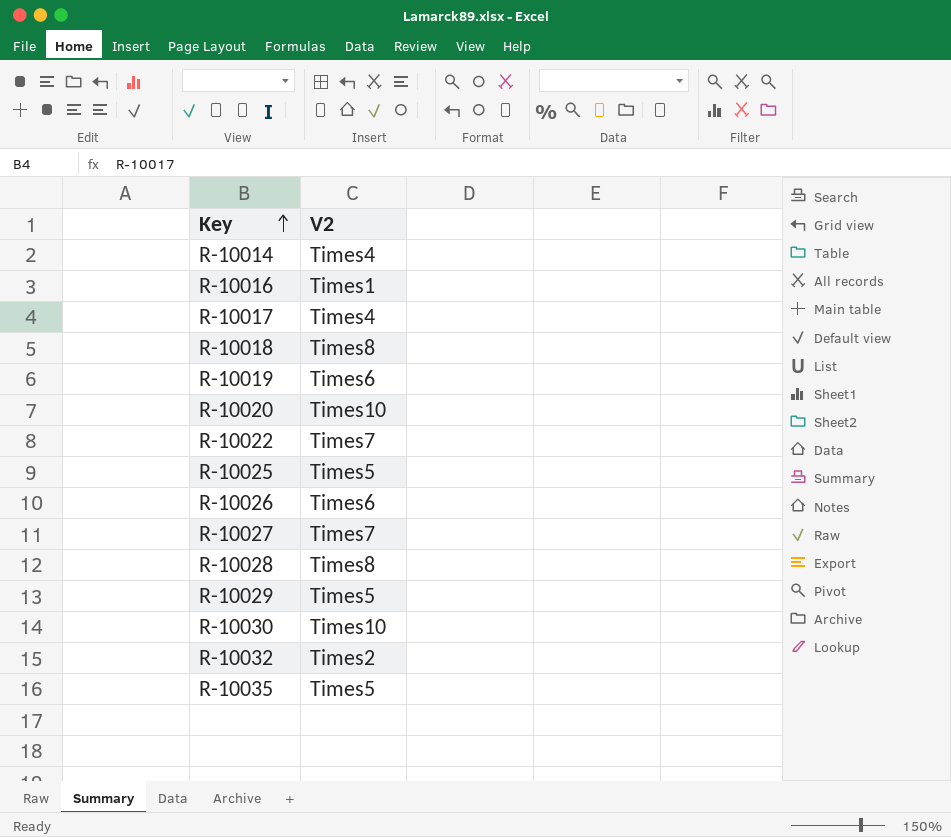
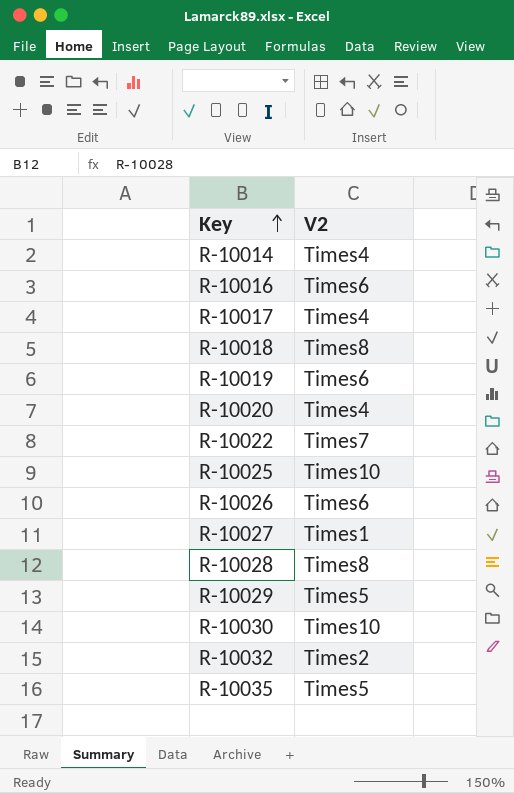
R-10016 | V2: Times1 -> Times6
R-10020 | V2: Times10 -> Times4
R-10025 | V2: Times5 -> Times10
R-10027 | V2: Times7 -> Times1

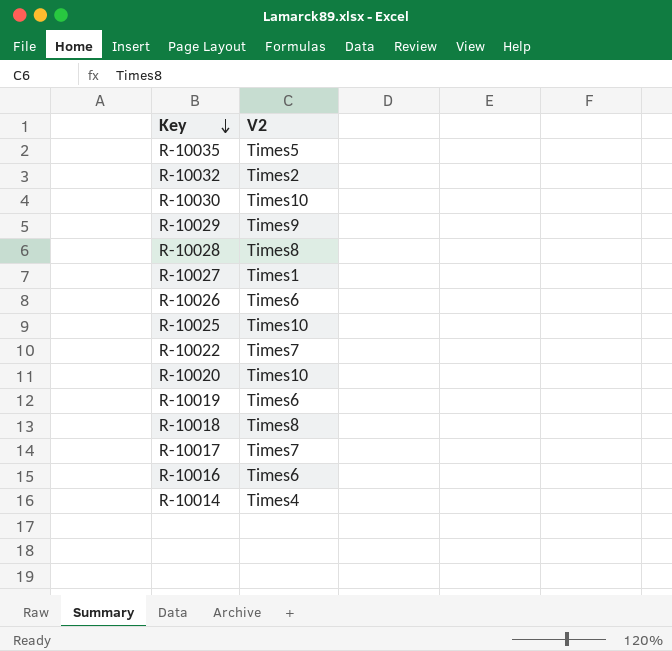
row order: Key ascending -> Key descending
R-10029 | V2: Times5 -> Times9
R-10020 | V2: Times4 -> Times10
R-10017 | V2: Times4 -> Times7

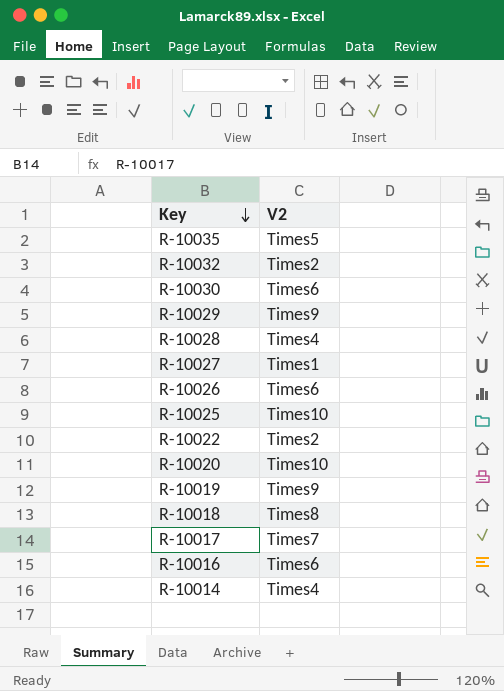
R-10030 | V2: Times10 -> Times6
R-10028 | V2: Times8 -> Times4
R-10022 | V2: Times7 -> Times2
R-10019 | V2: Times6 -> Times9

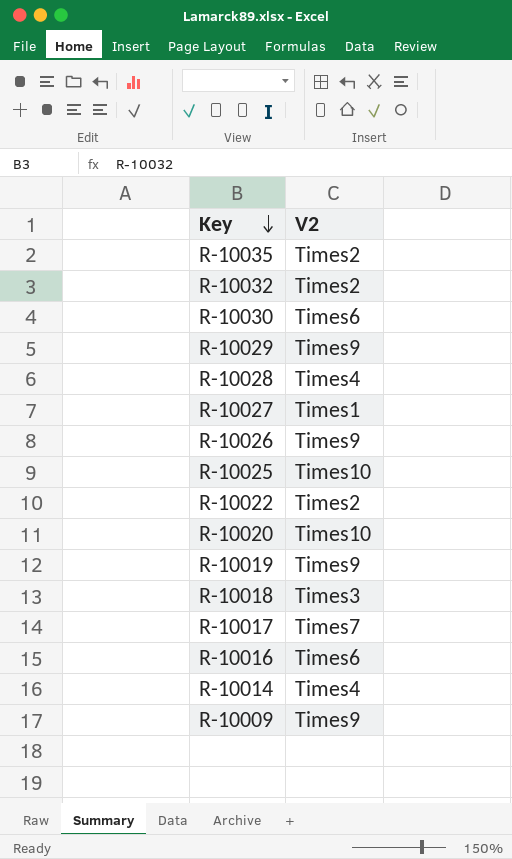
R-10035 | V2: Times5 -> Times2
R-10026 | V2: Times6 -> Times9
R-10018 | V2: Times8 -> Times3
row R-10009: none -> Times9

